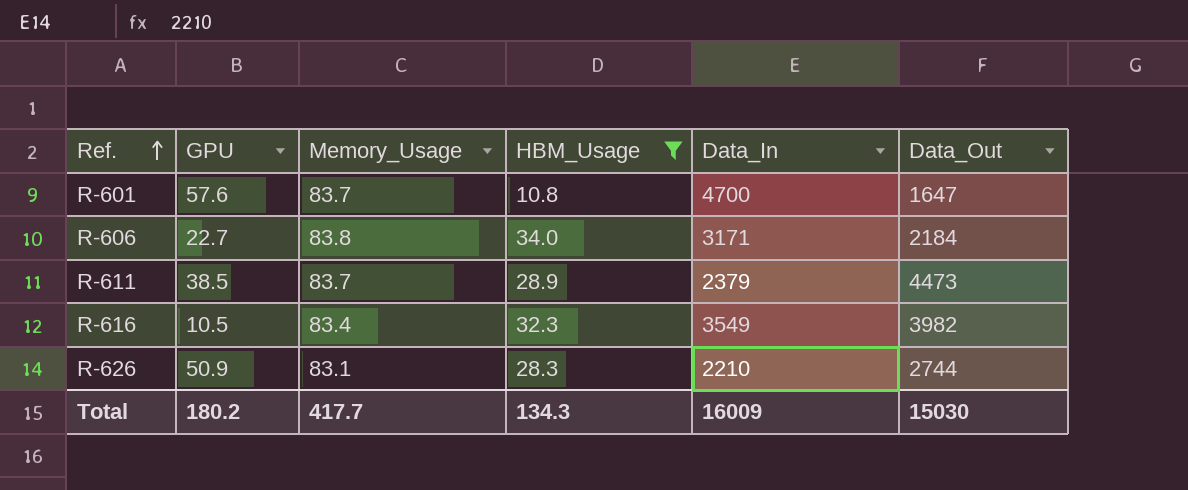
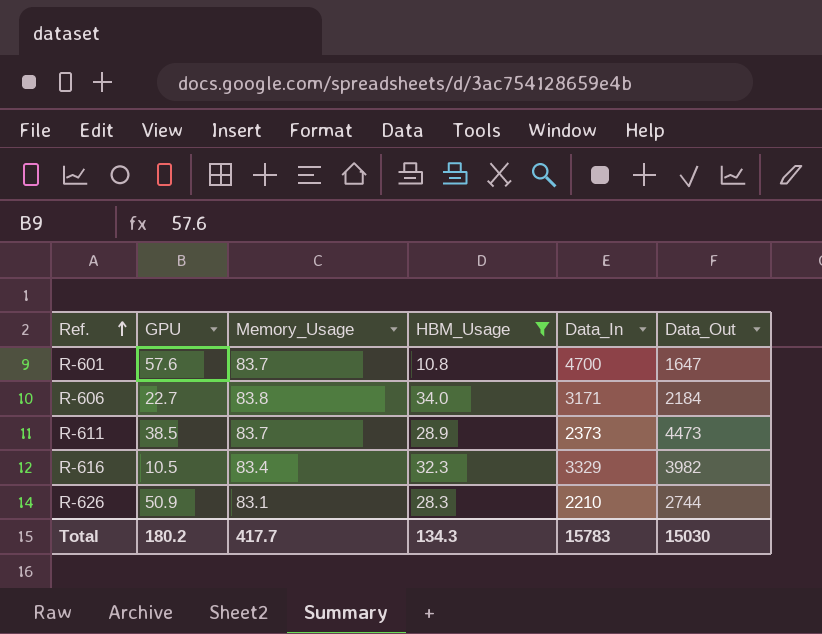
R-611 | Data_In: 2379 -> 2373
R-616 | Data_In: 3549 -> 3329
Total | Data_In: 16009 -> 15783

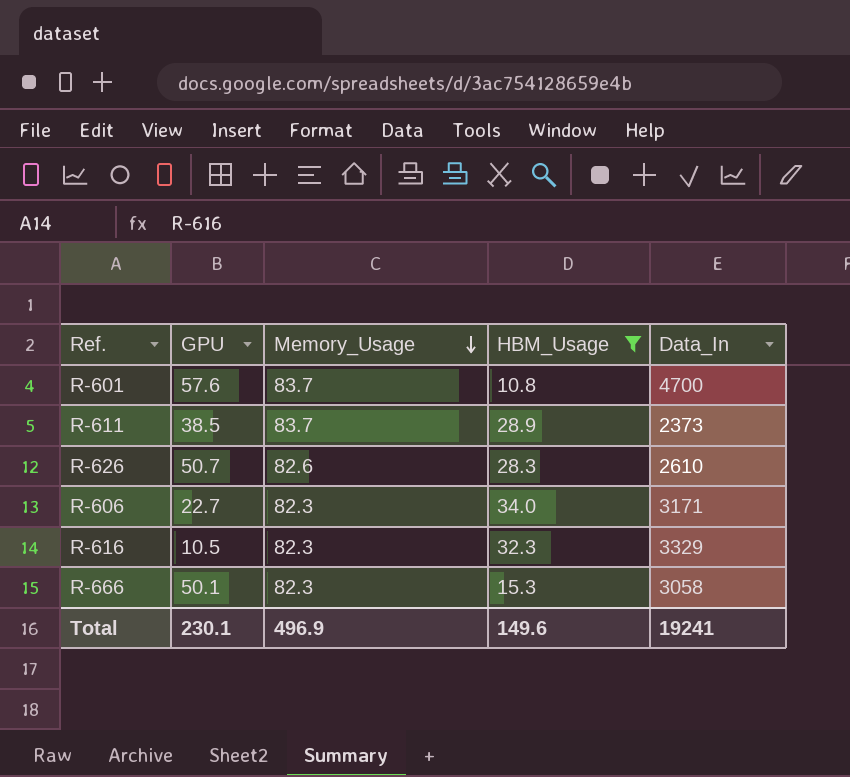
row order: Ref. ascending -> Memory_Usage descending
column Data_Out | position: 6 -> none
R-626 | GPU: 50.9 -> 50.7
R-626 | Memory_Usage: 83.1 -> 82.6
R-626 | Data_In: 2210 -> 2610
R-606 | Memory_Usage: 83.8 -> 82.3
R-616 | Memory_Usage: 83.4 -> 82.3
row R-666: none -> 50.1 | 82.3 | 15.3 | 3058
Total | GPU: 180.2 -> 230.1
Total | Memory_Usage: 417.7 -> 496.9
Total | HBM_Usage: 134.3 -> 149.6
Total | Data_In: 15783 -> 19241

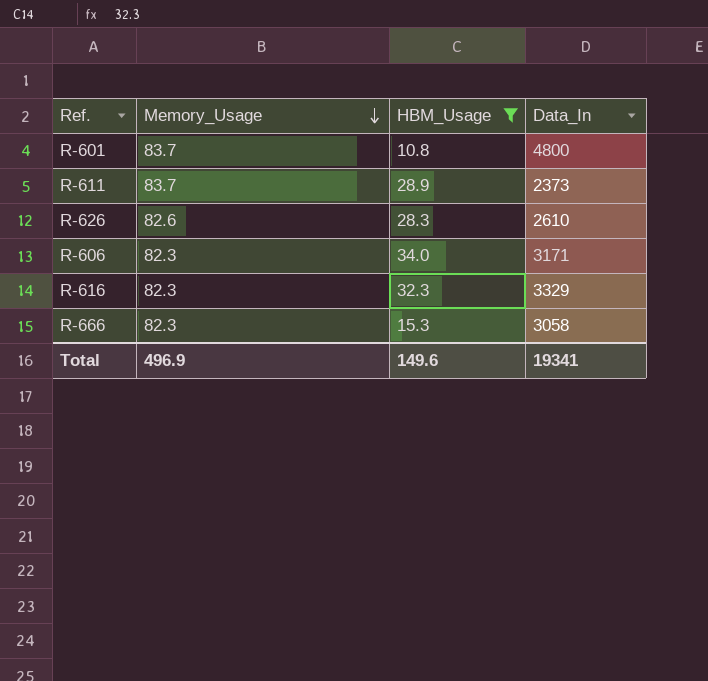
column GPU | position: 2 -> none
R-601 | Data_In: 4700 -> 4800
Total | Data_In: 19241 -> 19341

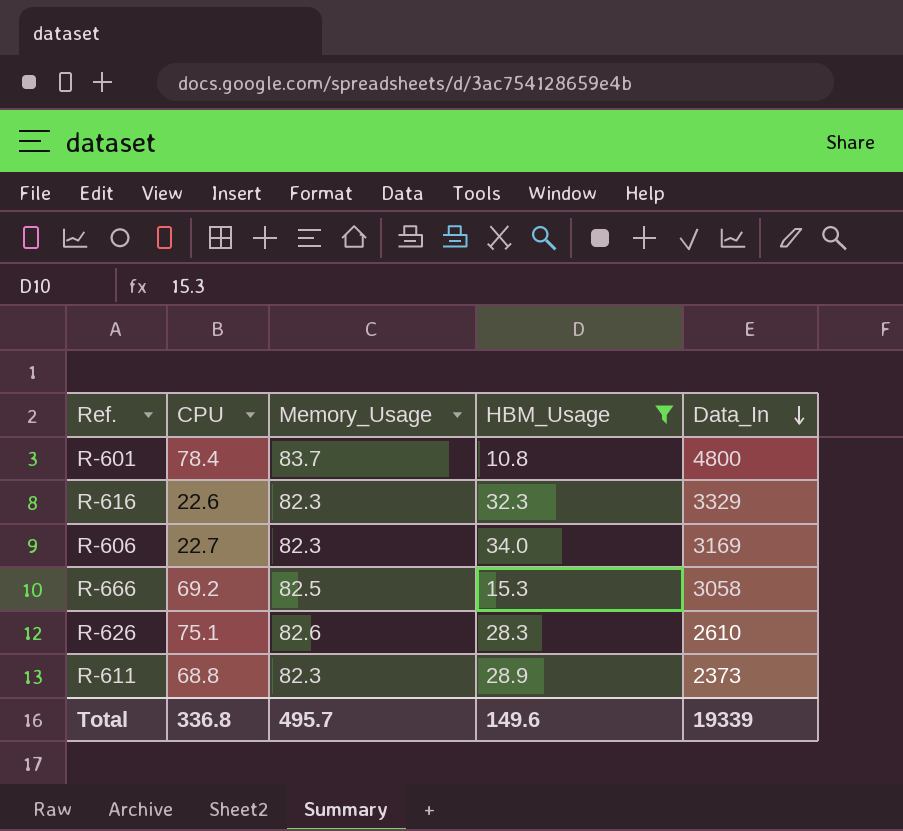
row order: Memory_Usage descending -> Data_In descending
column CPU | position: none -> 2
R-606 | Data_In: 3171 -> 3169
R-666 | Memory_Usage: 82.3 -> 82.5
R-611 | Memory_Usage: 83.7 -> 82.3
Total | Memory_Usage: 496.9 -> 495.7
Total | Data_In: 19341 -> 19339

